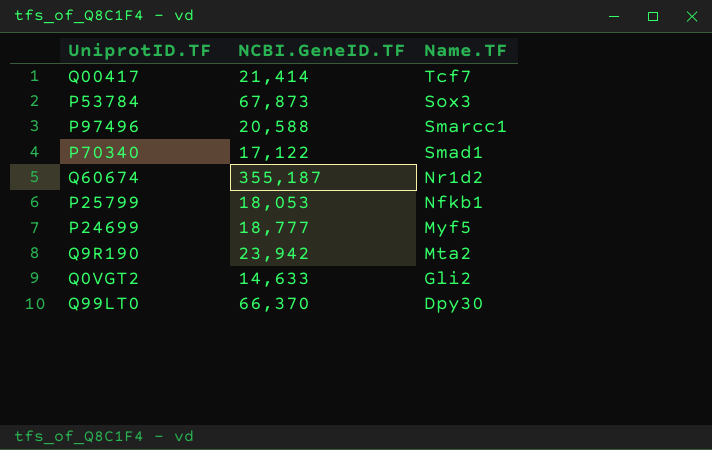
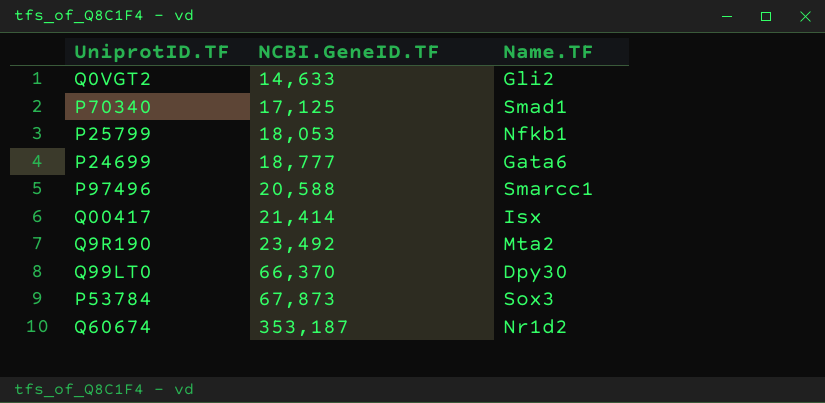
row order: Name.TF descending -> NCBI.GeneID.TF ascending
P70340 | NCBI.GeneID.TF: 17,122 -> 17,125
P24699 | Name.TF: Myf5 -> Gata6
Q00417 | Name.TF: Tcf7 -> Isx
Q9R190 | NCBI.GeneID.TF: 23,942 -> 23,492
Q60674 | NCBI.GeneID.TF: 355,187 -> 353,187

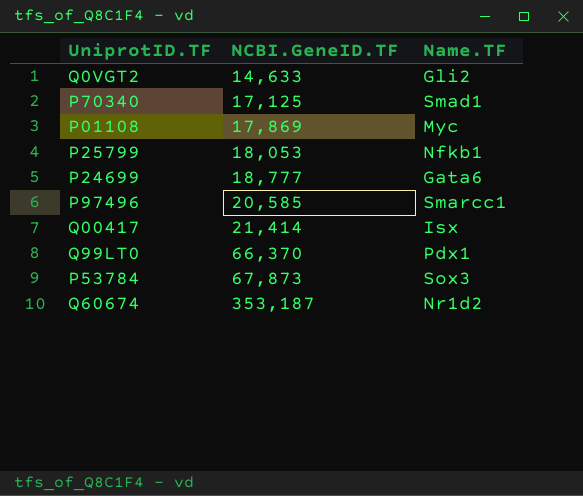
row Q9R190: 23,492 | Mta2 -> none
row P01108: none -> 17,869 | Myc
P97496 | NCBI.GeneID.TF: 20,588 -> 20,585
Q99LT0 | Name.TF: Dpy30 -> Pdx1

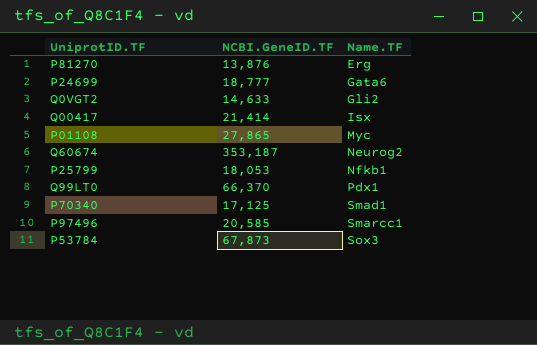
row order: NCBI.GeneID.TF ascending -> Name.TF ascending
row P81270: none -> 13,876 | Erg
P01108 | NCBI.GeneID.TF: 17,869 -> 27,865
Q60674 | Name.TF: Nr1d2 -> Neurog2

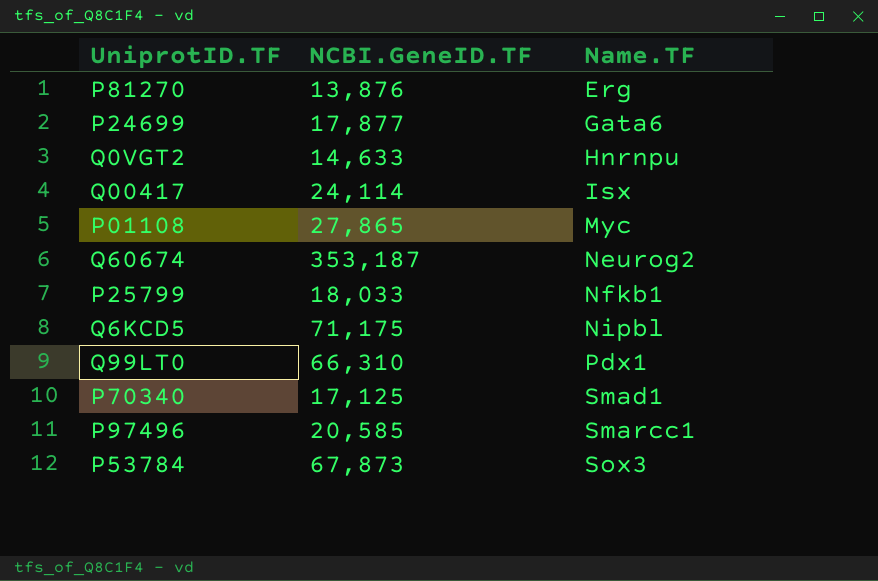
P24699 | NCBI.GeneID.TF: 18,777 -> 17,877
Q0VGT2 | Name.TF: Gli2 -> Hnrnpu
Q00417 | NCBI.GeneID.TF: 21,414 -> 24,114
P25799 | NCBI.GeneID.TF: 18,053 -> 18,033
row Q6KCD5: none -> 71,175 | Nipbl
Q99LT0 | NCBI.GeneID.TF: 66,370 -> 66,310

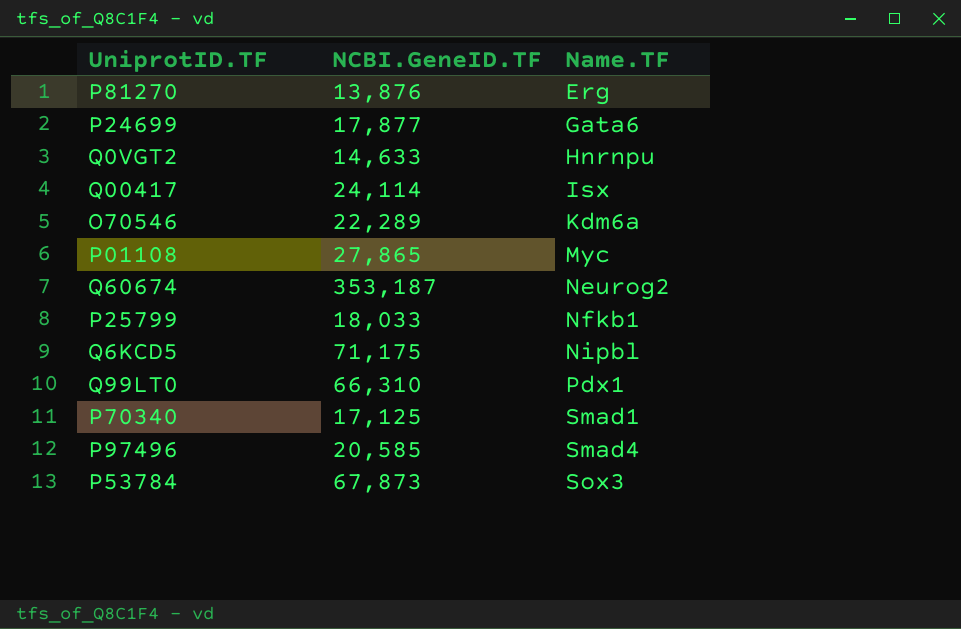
row O70546: none -> 22,289 | Kdm6a
P97496 | Name.TF: Smarcc1 -> Smad4

